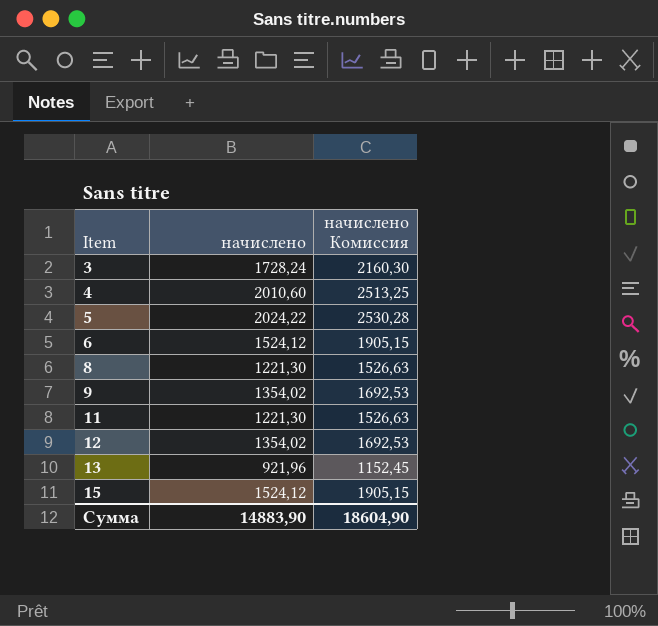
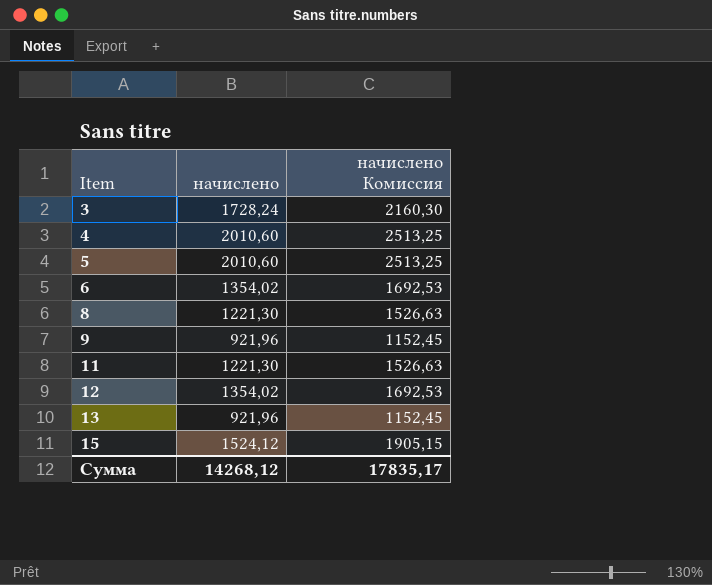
5 | начислено: 2024,22 -> 2010,60
5 | начислено Комиссия: 2530,28 -> 2513,25
6 | начислено: 1524,12 -> 1354,02
6 | начислено Комиссия: 1905,15 -> 1692,53
9 | начислено: 1354,02 -> 921,96
9 | начислено Комиссия: 1692,53 -> 1152,45
Сумма | начислено: 14883,90 -> 14268,12
Сумма | начислено Комиссия: 18604,90 -> 17835,17

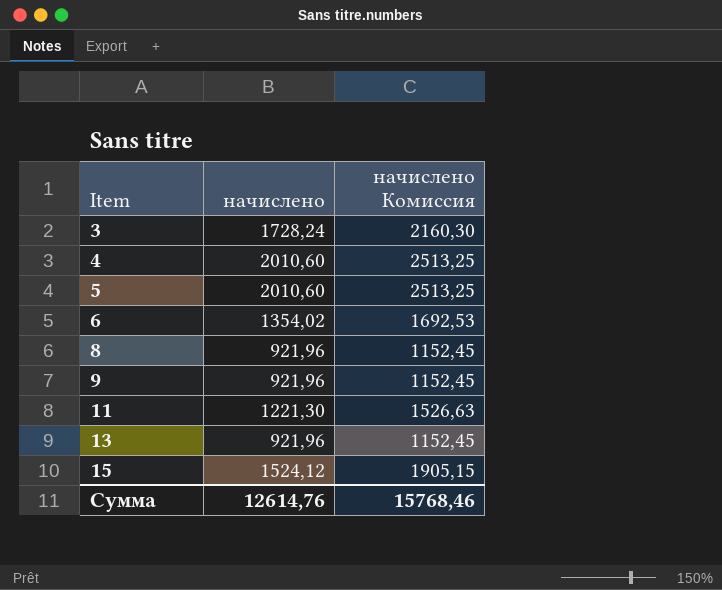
row 12: 1354,02 | 1692,53 -> none
8 | начислено: 1221,30 -> 921,96
8 | начислено Комиссия: 1526,63 -> 1152,45
Сумма | начислено: 14268,12 -> 12614,76
Сумма | начислено Комиссия: 17835,17 -> 15768,46

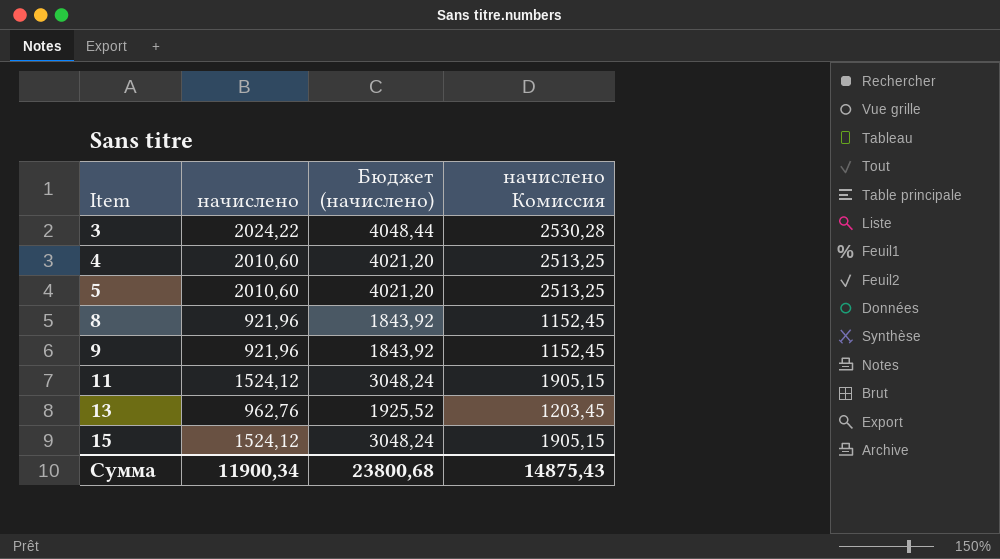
column Бюджет (начислено) | formula: none -> [начислено] * 2
row 6: 1354,02 | 1692,53 -> none
3 | начислено: 1728,24 -> 2024,22
3 | начислено Комиссия: 2160,30 -> 2530,28
11 | начислено: 1221,30 -> 1524,12
11 | начислено Комиссия: 1526,63 -> 1905,15
13 | начислено: 921,96 -> 962,76
13 | начислено Комиссия: 1152,45 -> 1203,45
Сумма | начислено: 12614,76 -> 11900,34
Сумма | начислено Комиссия: 15768,46 -> 14875,43

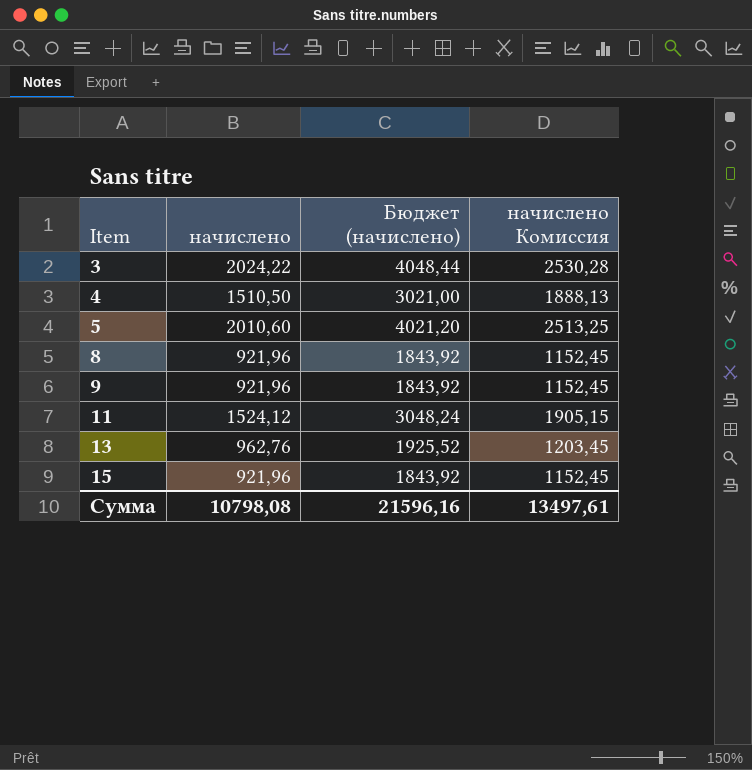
4 | начислено: 2010,60 -> 1510,50
4 | Бюджет (начислено): 4021,20 -> 3021,00
4 | начислено Комиссия: 2513,25 -> 1888,13
15 | начислено: 1524,12 -> 921,96
15 | Бюджет (начислено): 3048,24 -> 1843,92
15 | начислено Комиссия: 1905,15 -> 1152,45
Сумма | начислено: 11900,34 -> 10798,08
Сумма | Бюджет (начислено): 23800,68 -> 21596,16
Сумма | начислено Комиссия: 14875,43 -> 13497,61

